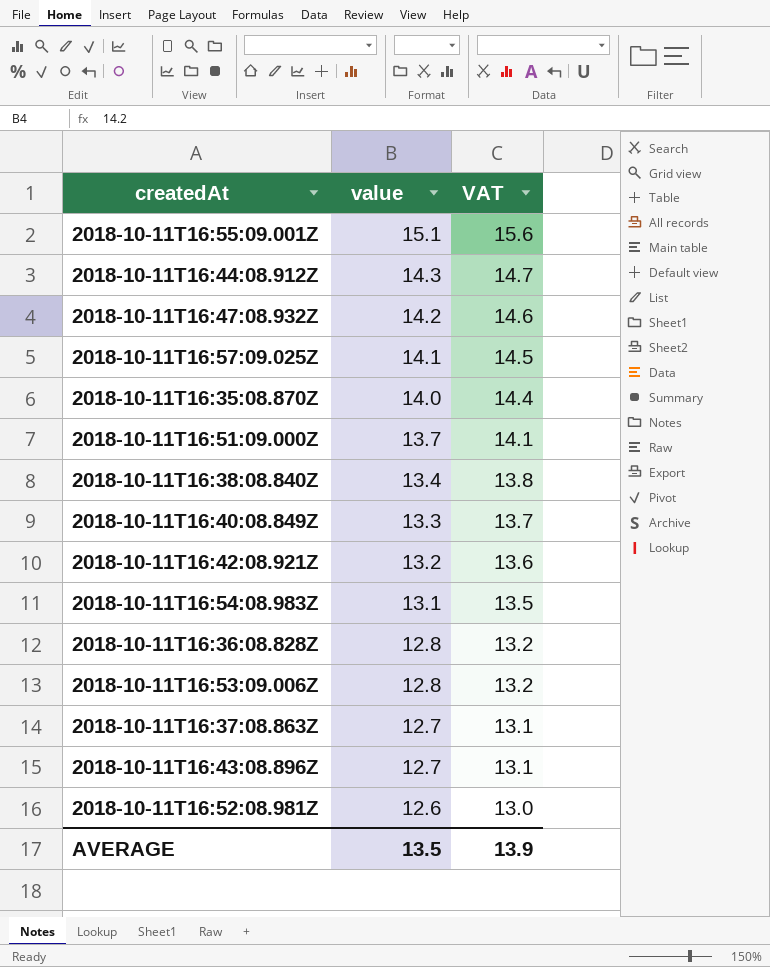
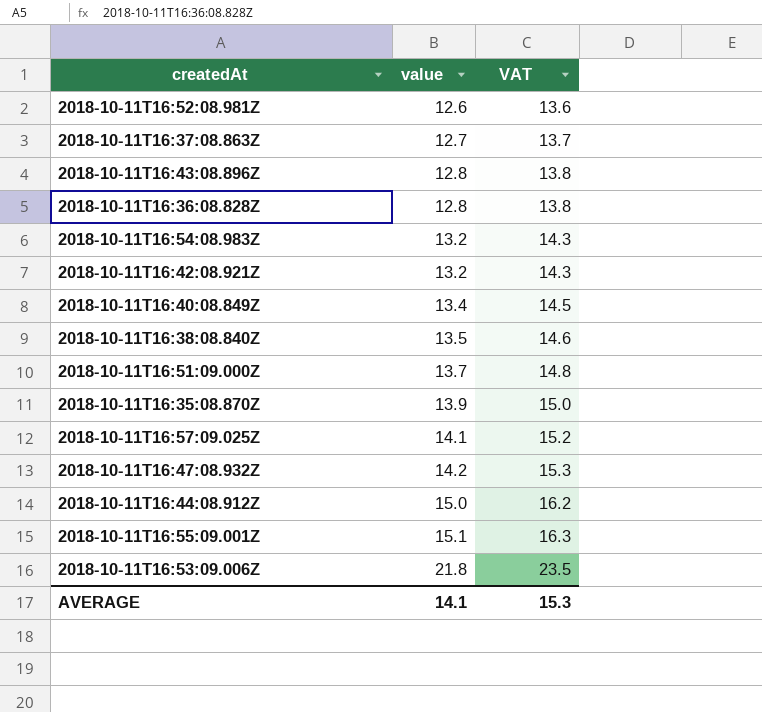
row order: value descending -> value ascending
column VAT | formula: [value] * 1.03 -> [value] * 1.08
2018-10-11T16:43:08.896Z | value: 12.7 -> 12.8
2018-10-11T16:54:08.983Z | value: 13.1 -> 13.2
2018-10-11T16:40:08.849Z | value: 13.3 -> 13.4
2018-10-11T16:38:08.840Z | value: 13.4 -> 13.5
2018-10-11T16:35:08.870Z | value: 14.0 -> 13.9
2018-10-11T16:44:08.912Z | value: 14.3 -> 15.0
2018-10-11T16:53:09.006Z | value: 12.8 -> 21.8
AVERAGE | value: 13.5 -> 14.1
AVERAGE | VAT: 13.9 -> 15.3

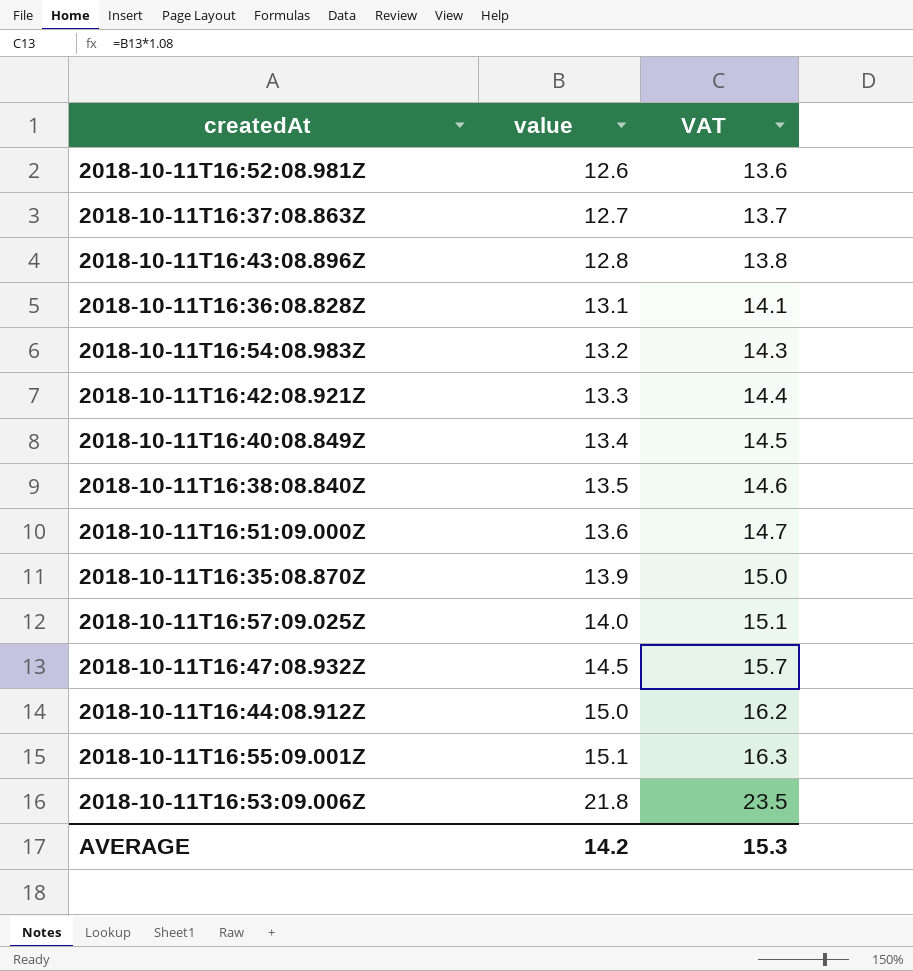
2018-10-11T16:36:08.828Z | value: 12.8 -> 13.1
2018-10-11T16:36:08.828Z | VAT: 13.8 -> 14.1
2018-10-11T16:42:08.921Z | value: 13.2 -> 13.3
2018-10-11T16:42:08.921Z | VAT: 14.3 -> 14.4
2018-10-11T16:51:09.000Z | value: 13.7 -> 13.6
2018-10-11T16:51:09.000Z | VAT: 14.8 -> 14.7
2018-10-11T16:57:09.025Z | value: 14.1 -> 14.0
2018-10-11T16:57:09.025Z | VAT: 15.2 -> 15.1
2018-10-11T16:47:08.932Z | value: 14.2 -> 14.5
2018-10-11T16:47:08.932Z | VAT: 15.3 -> 15.7
AVERAGE | value: 14.1 -> 14.2

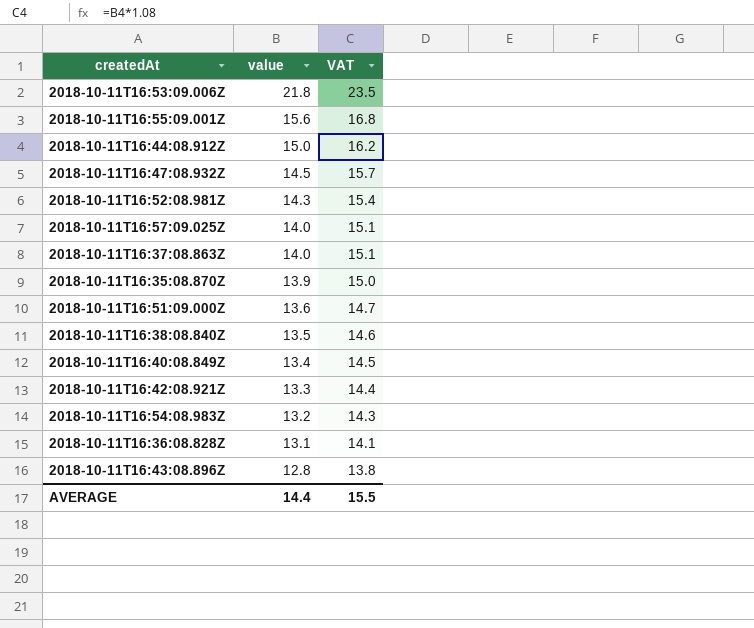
row order: value ascending -> value descending
2018-10-11T16:55:09.001Z | value: 15.1 -> 15.6
2018-10-11T16:55:09.001Z | VAT: 16.3 -> 16.8
2018-10-11T16:52:08.981Z | value: 12.6 -> 14.3
2018-10-11T16:52:08.981Z | VAT: 13.6 -> 15.4
2018-10-11T16:37:08.863Z | value: 12.7 -> 14.0
2018-10-11T16:37:08.863Z | VAT: 13.7 -> 15.1
AVERAGE | value: 14.2 -> 14.4
AVERAGE | VAT: 15.3 -> 15.5

